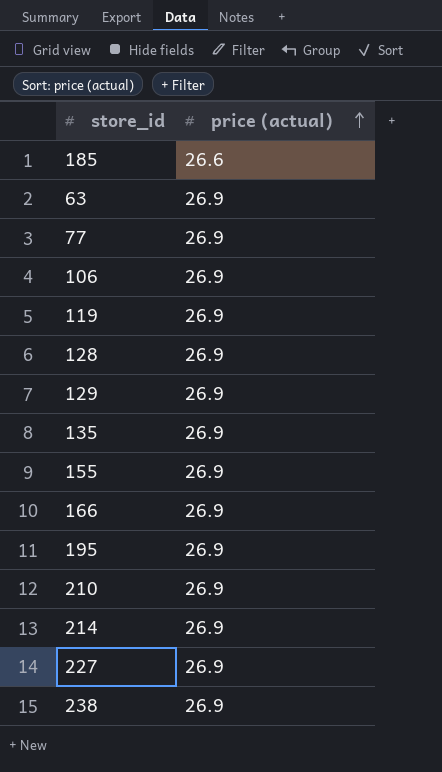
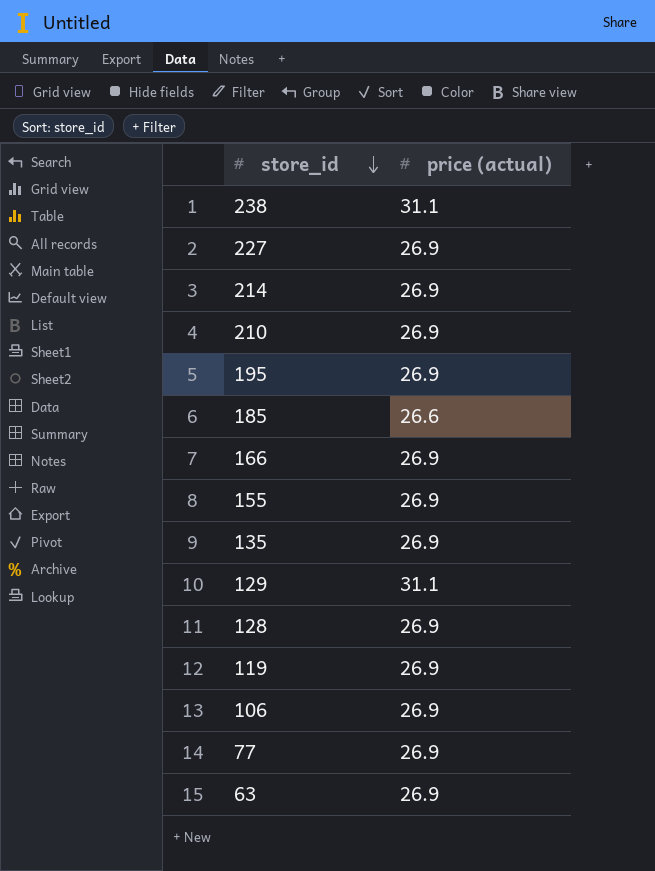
row order: price (actual) ascending -> store_id descending
238 | price (actual): 26.9 -> 31.1
129 | price (actual): 26.9 -> 31.1

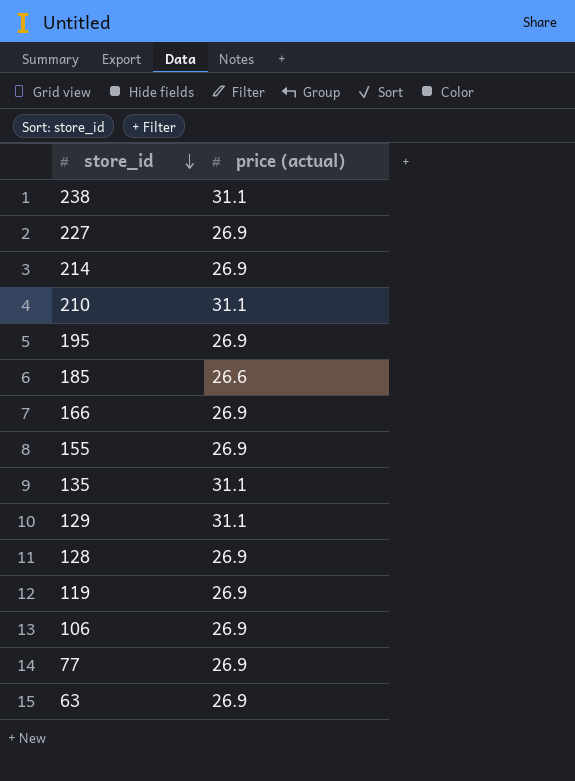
210 | price (actual): 26.9 -> 31.1
135 | price (actual): 26.9 -> 31.1

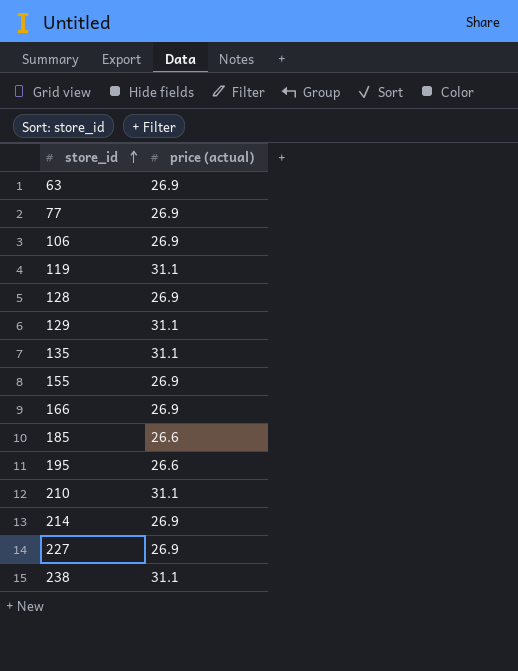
row order: store_id descending -> store_id ascending
119 | price (actual): 26.9 -> 31.1
195 | price (actual): 26.9 -> 26.6

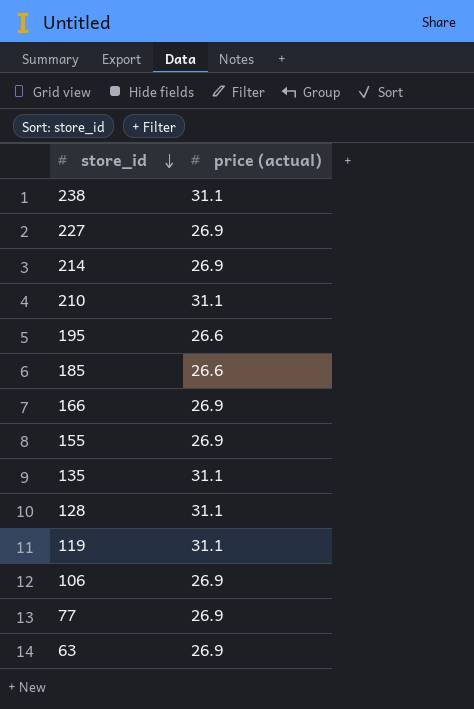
row order: store_id ascending -> store_id descending
row 129: 31.1 -> none
128 | price (actual): 26.9 -> 31.1

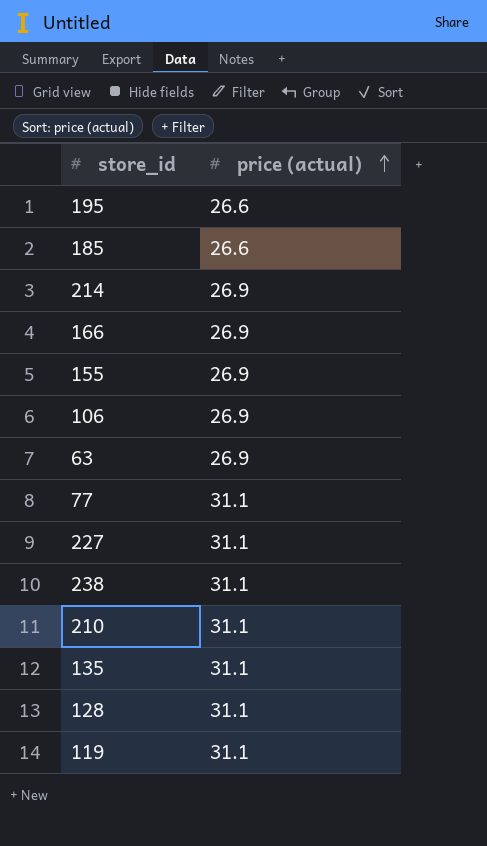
row order: store_id descending -> price (actual) ascending
77 | price (actual): 26.9 -> 31.1
227 | price (actual): 26.9 -> 31.1

